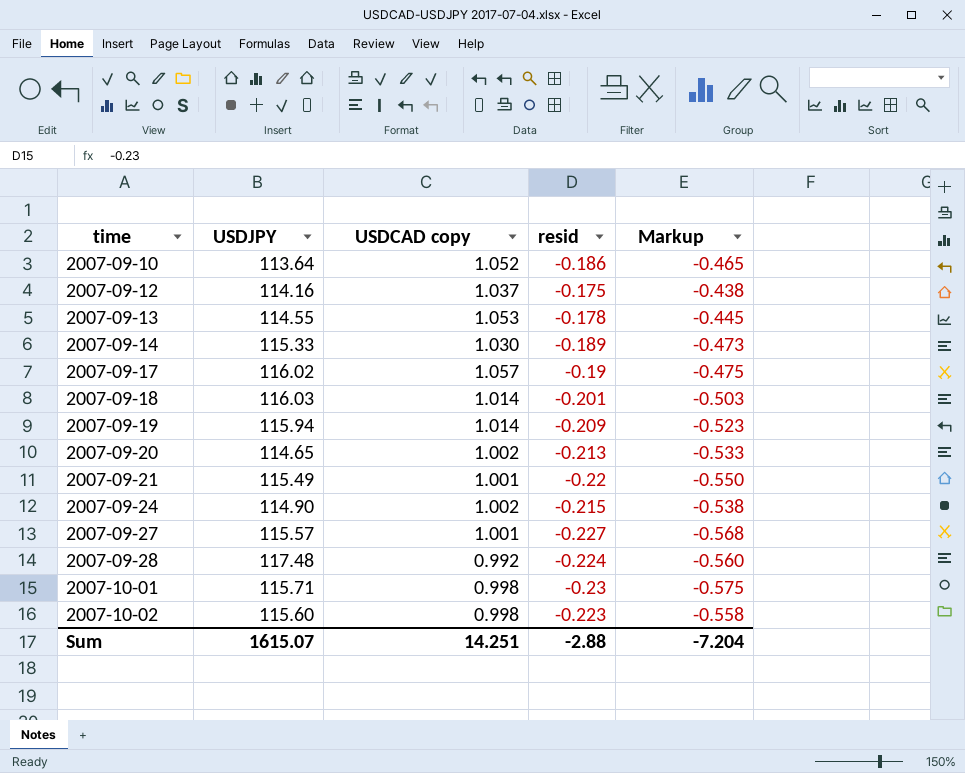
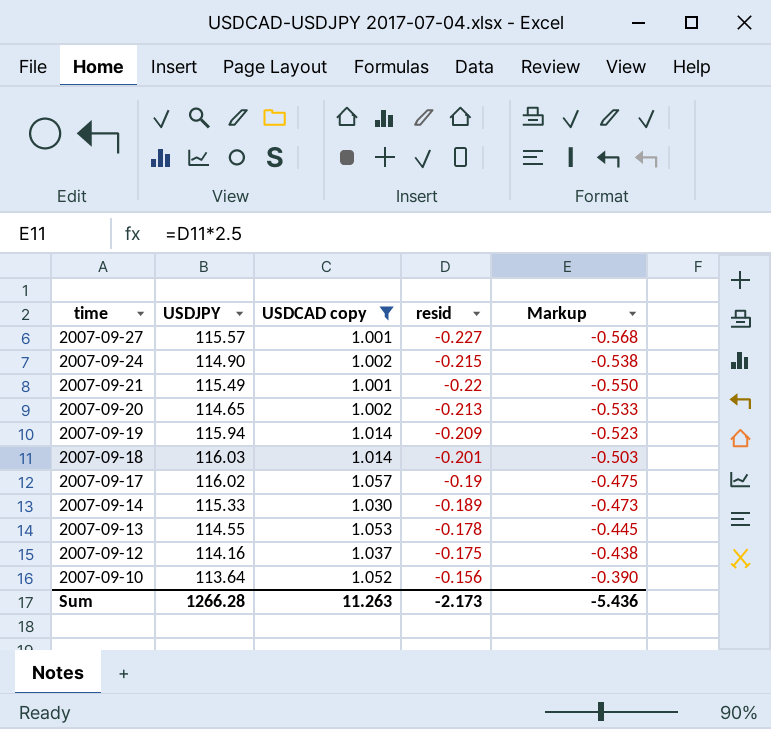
filter: none -> USDCAD copy >= 1.001
row order: time ascending -> time descending
2007-09-10 | resid: -0.186 -> -0.156
2007-09-10 | Markup: -0.465 -> -0.390
Sum | USDJPY: 1615.07 -> 1266.28
Sum | USDCAD copy: 14.251 -> 11.263
Sum | resid: -2.88 -> -2.173
Sum | Markup: -7.204 -> -5.436

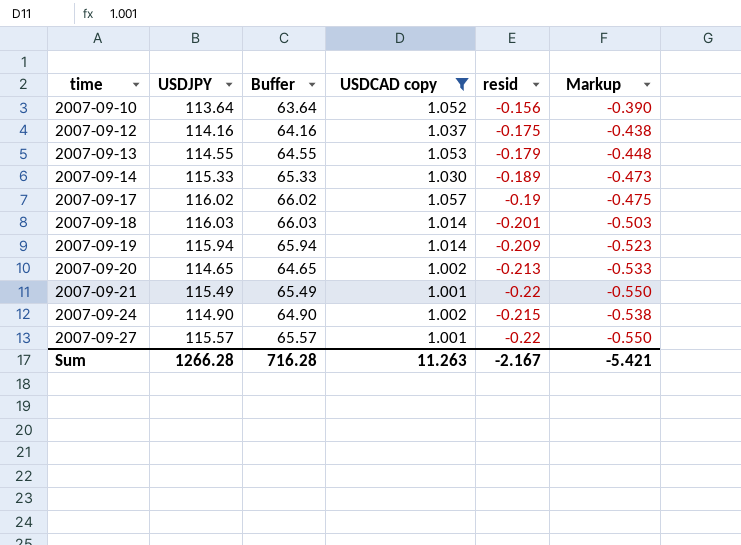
row order: time descending -> time ascending
column Buffer | formula: none -> [USDJPY] - 50
2007-09-13 | resid: -0.178 -> -0.179
2007-09-13 | Markup: -0.445 -> -0.448
2007-09-27 | resid: -0.227 -> -0.22
2007-09-27 | Markup: -0.568 -> -0.550
Sum | resid: -2.173 -> -2.167
Sum | Markup: -5.436 -> -5.421

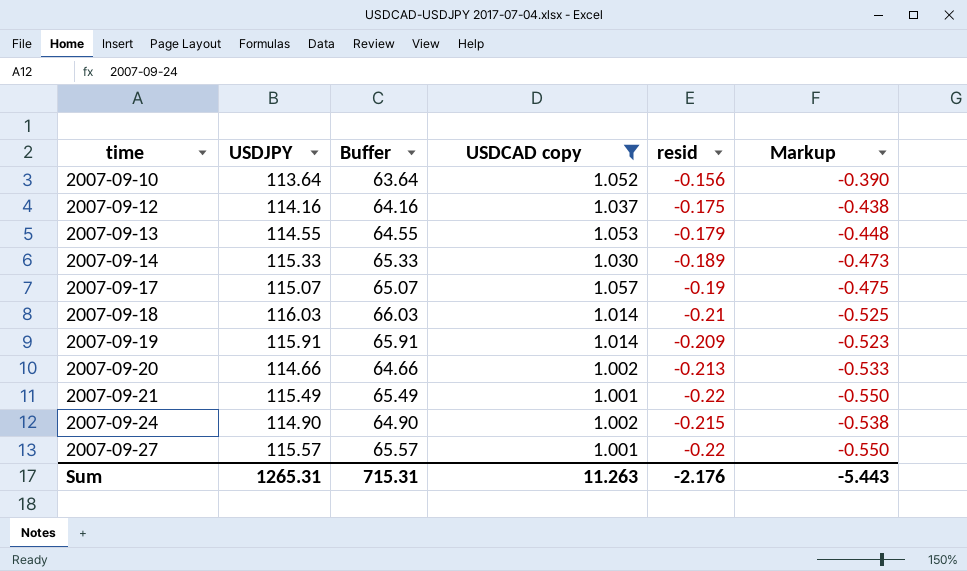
2007-09-17 | USDJPY: 116.02 -> 115.07
2007-09-17 | Buffer: 66.02 -> 65.07
2007-09-18 | resid: -0.201 -> -0.21
2007-09-18 | Markup: -0.503 -> -0.525
2007-09-19 | USDJPY: 115.94 -> 115.91
2007-09-19 | Buffer: 65.94 -> 65.91
2007-09-20 | USDJPY: 114.65 -> 114.66
2007-09-20 | Buffer: 64.65 -> 64.66
Sum | USDJPY: 1266.28 -> 1265.31
Sum | Buffer: 716.28 -> 715.31
Sum | resid: -2.167 -> -2.176
Sum | Markup: -5.421 -> -5.443

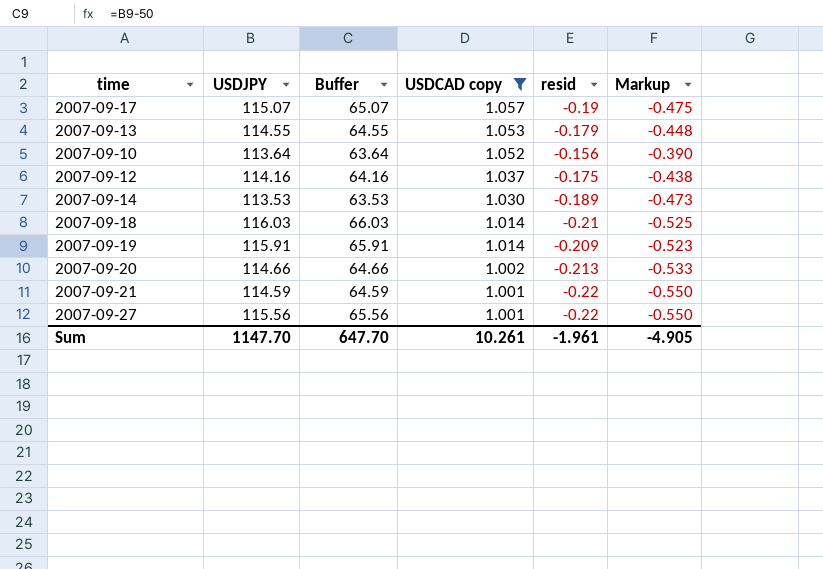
row order: time ascending -> USDCAD copy descending
row 2007-09-24: 114.90 | 64.90 | 1.002 | -0.215 | -0.538 -> none
2007-09-14 | USDJPY: 115.33 -> 113.53
2007-09-14 | Buffer: 65.33 -> 63.53
2007-09-21 | USDJPY: 115.49 -> 114.59
2007-09-21 | Buffer: 65.49 -> 64.59
2007-09-27 | USDJPY: 115.57 -> 115.56
2007-09-27 | Buffer: 65.57 -> 65.56
Sum | USDJPY: 1265.31 -> 1147.70
Sum | Buffer: 715.31 -> 647.70
Sum | USDCAD copy: 11.263 -> 10.261
Sum | resid: -2.176 -> -1.961
Sum | Markup: -5.443 -> -4.905

